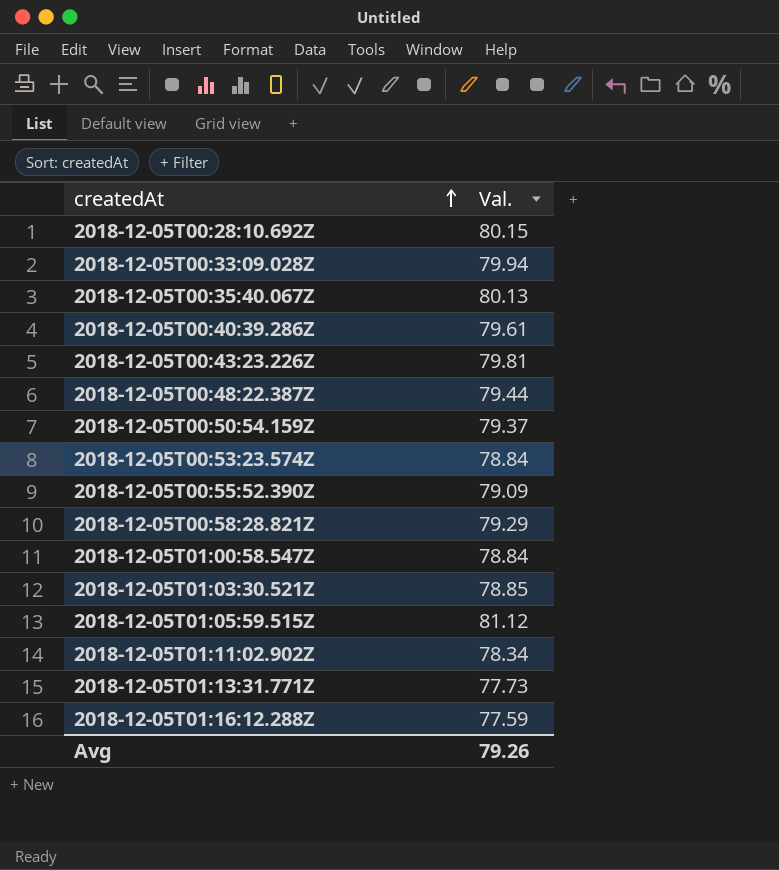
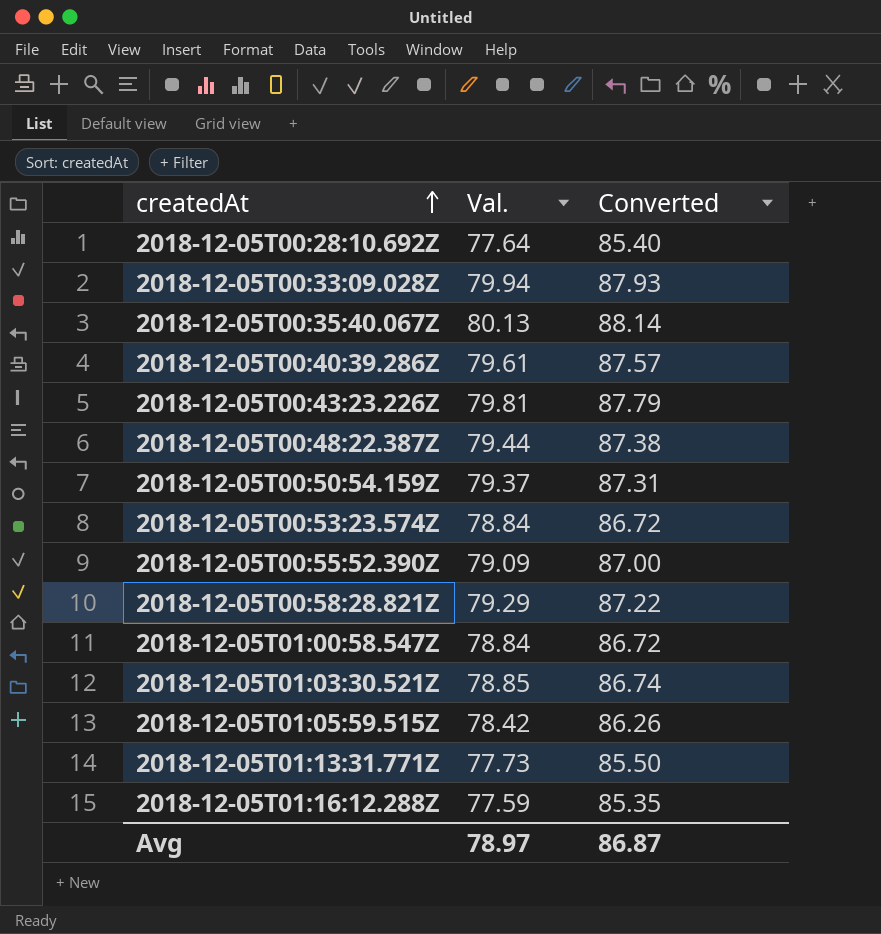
column Converted | formula: none -> [Val.] * 1.1
row 2018-12-05T01:11:02.902Z: 78.34 -> none
2018-12-05T00:28:10.692Z | Val.: 80.15 -> 77.64
2018-12-05T01:05:59.515Z | Val.: 81.12 -> 78.42
Avg | Val.: 79.26 -> 78.97

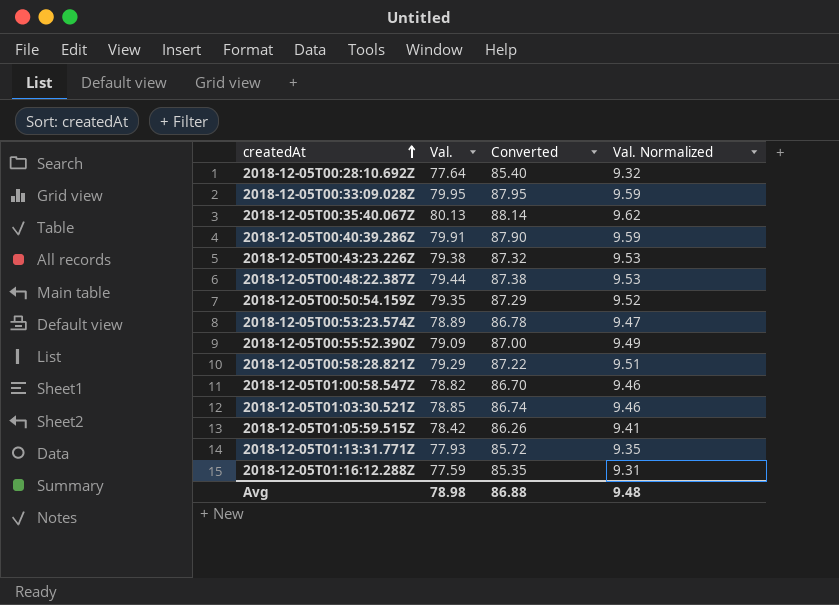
column Val. Normalized | formula: none -> [Val.] * 0.12
2018-12-05T00:33:09.028Z | Val.: 79.94 -> 79.95
2018-12-05T00:33:09.028Z | Converted: 87.93 -> 87.95
2018-12-05T00:40:39.286Z | Val.: 79.61 -> 79.91
2018-12-05T00:40:39.286Z | Converted: 87.57 -> 87.90
2018-12-05T00:43:23.226Z | Val.: 79.81 -> 79.38
2018-12-05T00:43:23.226Z | Converted: 87.79 -> 87.32
2018-12-05T00:50:54.159Z | Val.: 79.37 -> 79.35
2018-12-05T00:50:54.159Z | Converted: 87.31 -> 87.29
2018-12-05T00:53:23.574Z | Val.: 78.84 -> 78.89
2018-12-05T00:53:23.574Z | Converted: 86.72 -> 86.78
2018-12-05T01:00:58.547Z | Val.: 78.84 -> 78.82
2018-12-05T01:00:58.547Z | Converted: 86.72 -> 86.70
2018-12-05T01:13:31.771Z | Val.: 77.73 -> 77.93
2018-12-05T01:13:31.771Z | Converted: 85.50 -> 85.72
Avg | Val.: 78.97 -> 78.98
Avg | Converted: 86.87 -> 86.88

